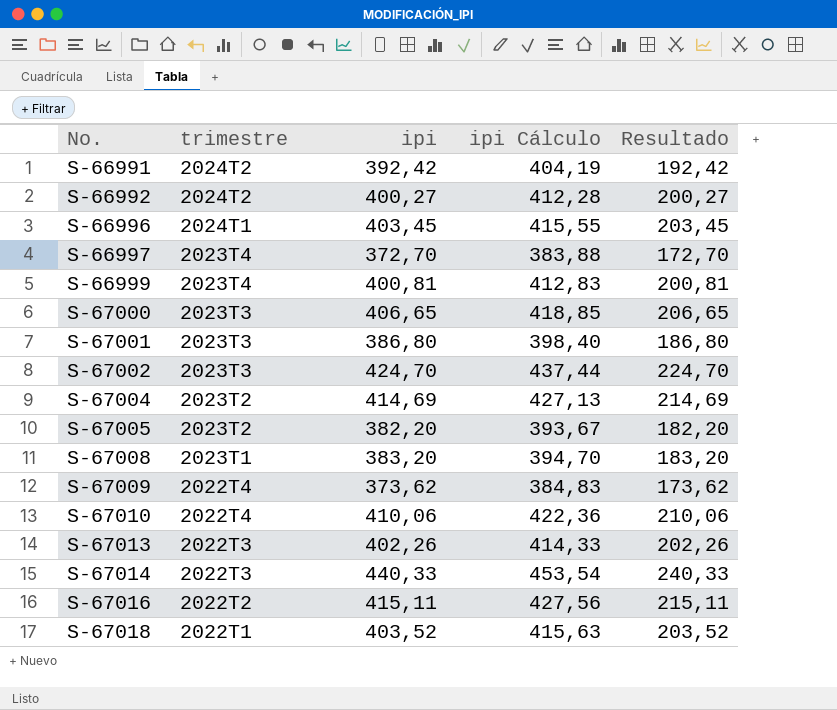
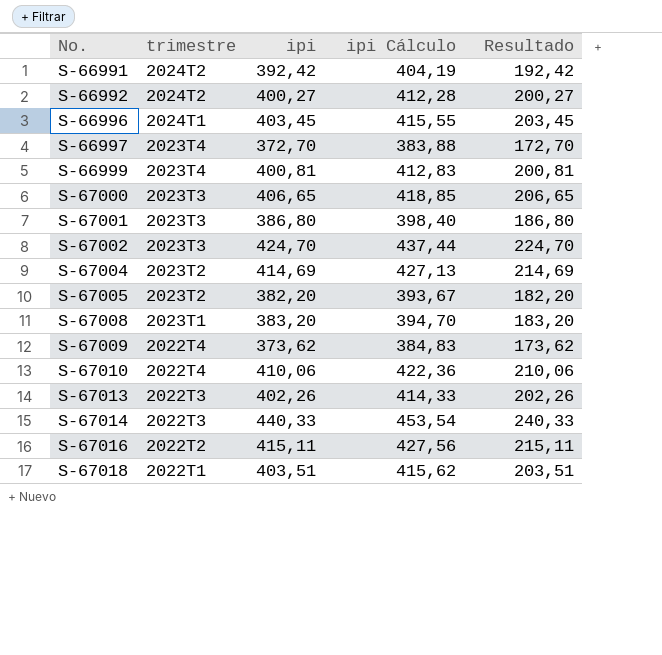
S-67018 | ipi: 403,52 -> 403,51
S-67018 | ipi Cálculo: 415,63 -> 415,62
S-67018 | Resultado: 203,52 -> 203,51

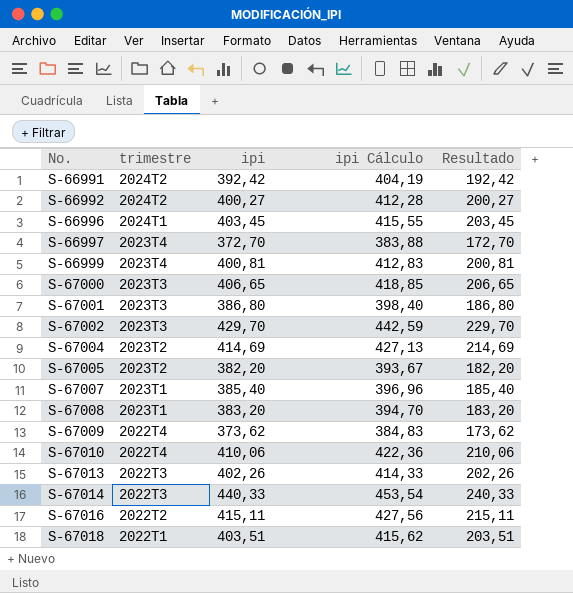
S-67002 | ipi: 424,70 -> 429,70
S-67002 | ipi Cálculo: 437,44 -> 442,59
S-67002 | Resultado: 224,70 -> 229,70
row S-67007: none -> 2023T1 | 385,40 | 396,96 | 185,40

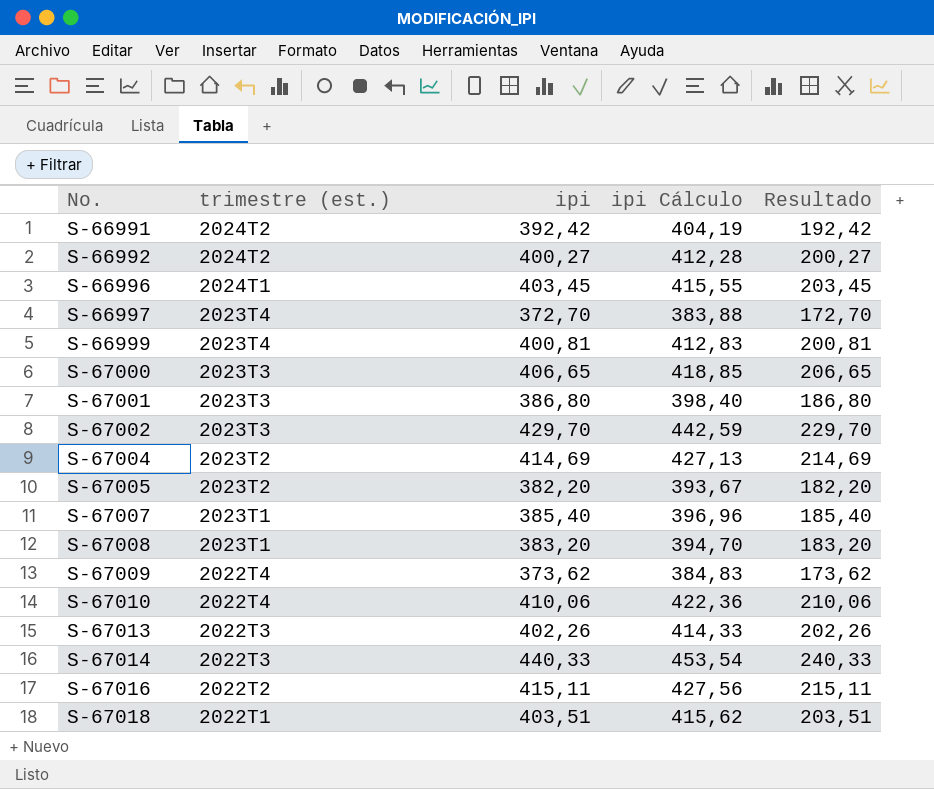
column name: trimestre -> trimestre (est.)

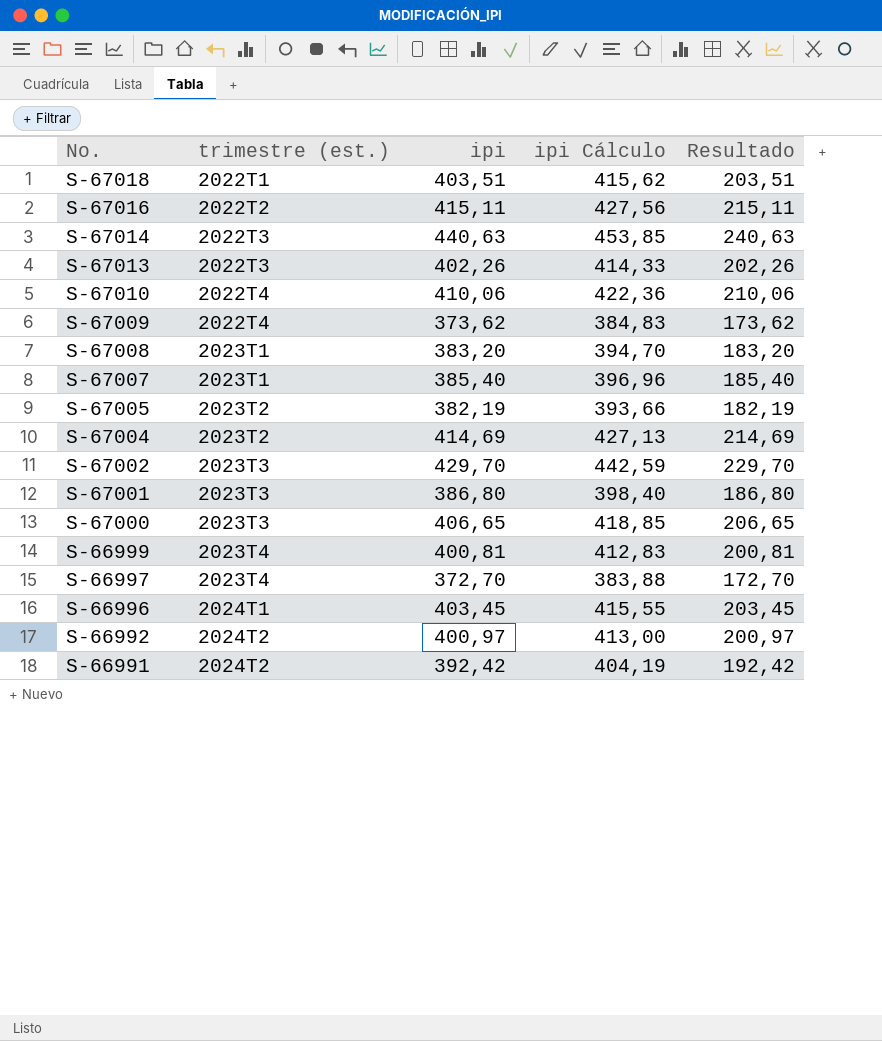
row order: No. ascending -> No. descending
S-67014 | ipi: 440,33 -> 440,63
S-67014 | ipi Cálculo: 453,54 -> 453,85
S-67014 | Resultado: 240,33 -> 240,63
S-67005 | ipi: 382,20 -> 382,19
S-67005 | ipi Cálculo: 393,67 -> 393,66
S-67005 | Resultado: 182,20 -> 182,19
S-66992 | ipi: 400,27 -> 400,97
S-66992 | ipi Cálculo: 412,28 -> 413,00
S-66992 | Resultado: 200,27 -> 200,97

